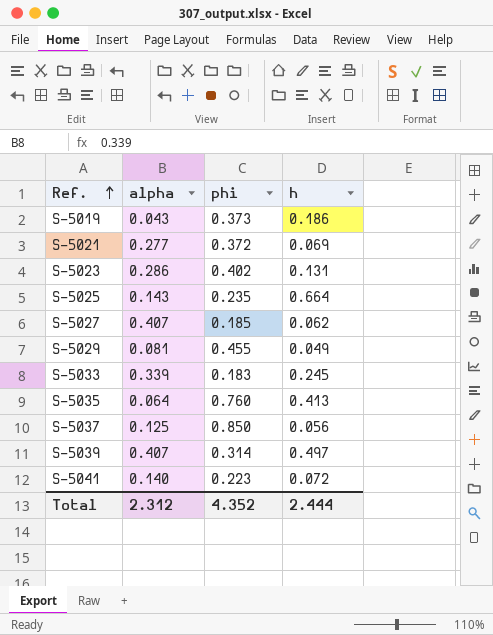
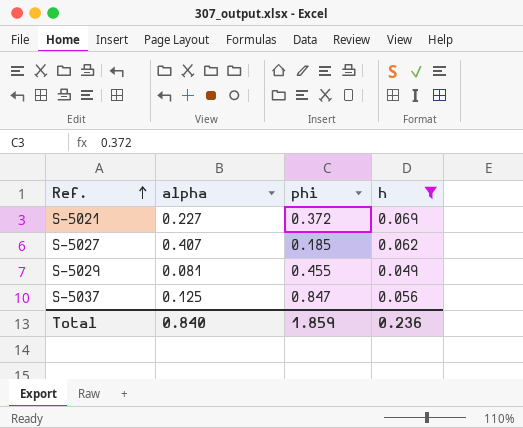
filter: none -> h <= 0.069
S-5021 | alpha: 0.277 -> 0.227
S-5037 | phi: 0.850 -> 0.847
Total | alpha: 2.312 -> 0.840
Total | phi: 4.352 -> 1.859
Total | h: 2.444 -> 0.236

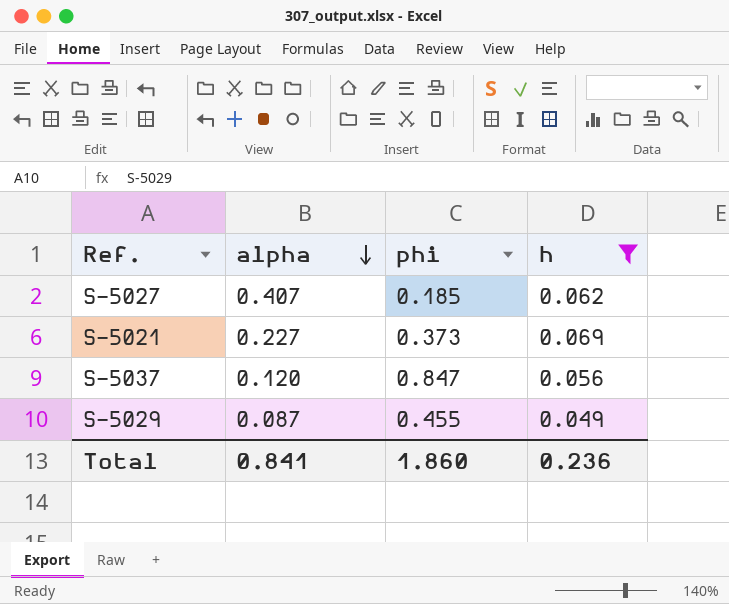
row order: Ref. ascending -> alpha descending
S-5021 | phi: 0.372 -> 0.373
S-5037 | alpha: 0.125 -> 0.120
S-5029 | alpha: 0.081 -> 0.087
Total | alpha: 0.840 -> 0.841
Total | phi: 1.859 -> 1.860

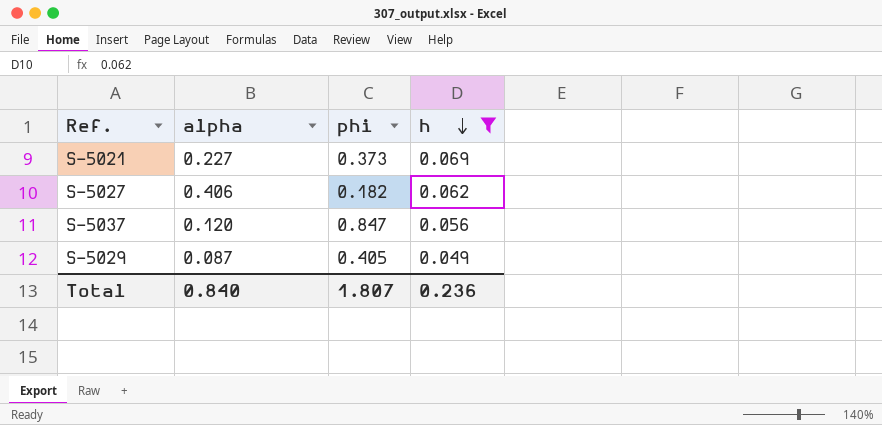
row order: alpha descending -> h descending
S-5027 | alpha: 0.407 -> 0.406
S-5027 | phi: 0.185 -> 0.182
S-5029 | phi: 0.455 -> 0.405
Total | alpha: 0.841 -> 0.840
Total | phi: 1.860 -> 1.807

